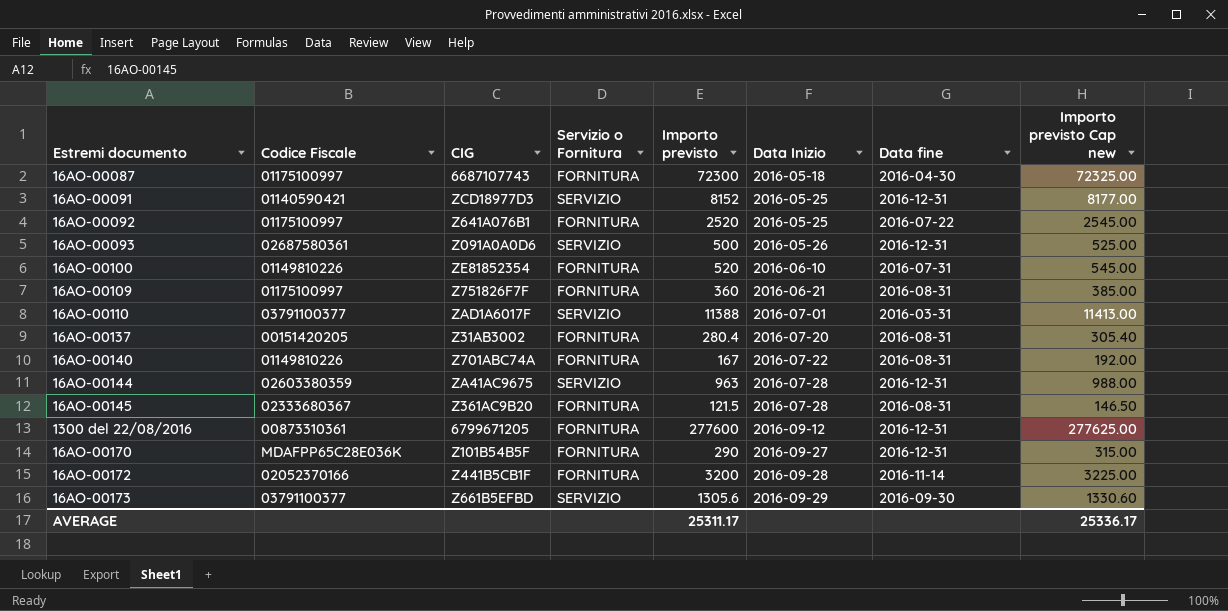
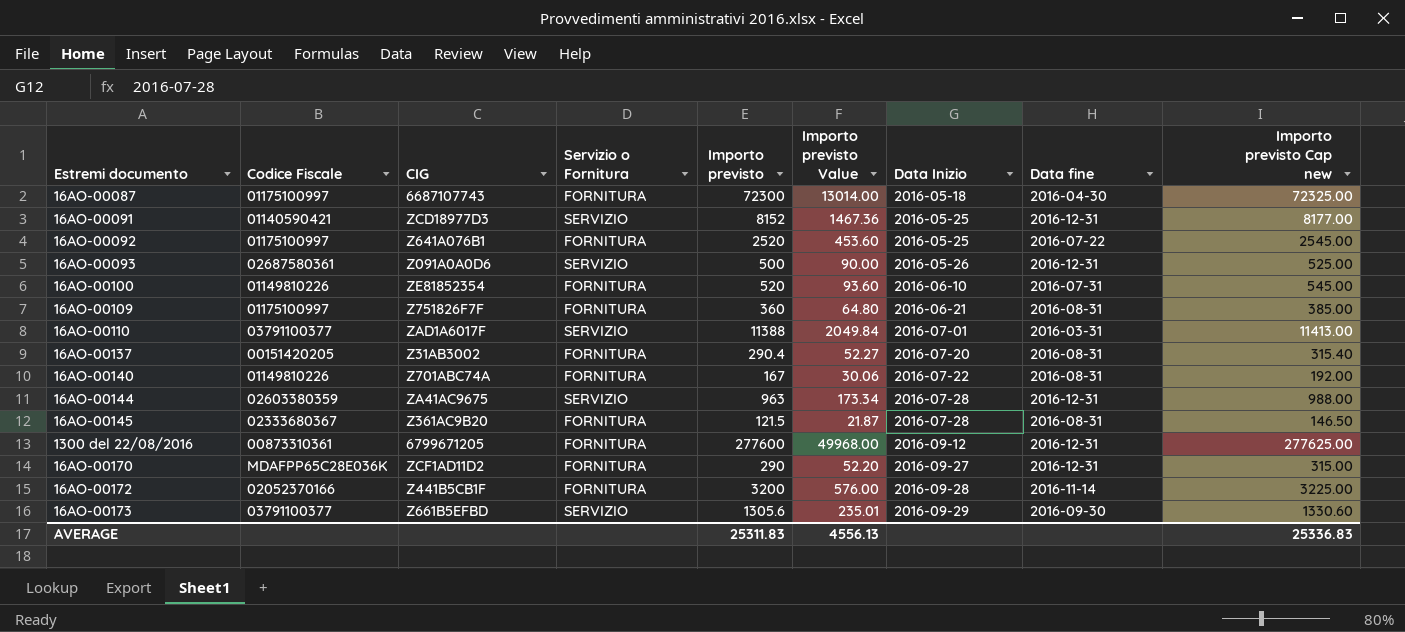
column Importo previsto Value | formula: none -> [Importo previsto] * 0.18
16AO-00137 | Importo previsto: 280.4 -> 290.4
16AO-00137 | Importo previsto Cap new: 305.40 -> 315.40
16AO-00170 | CIG: Z101B54B5F -> ZCF1AD11D2
AVERAGE | Importo previsto: 25311.17 -> 25311.83
AVERAGE | Importo previsto Cap new: 25336.17 -> 25336.83

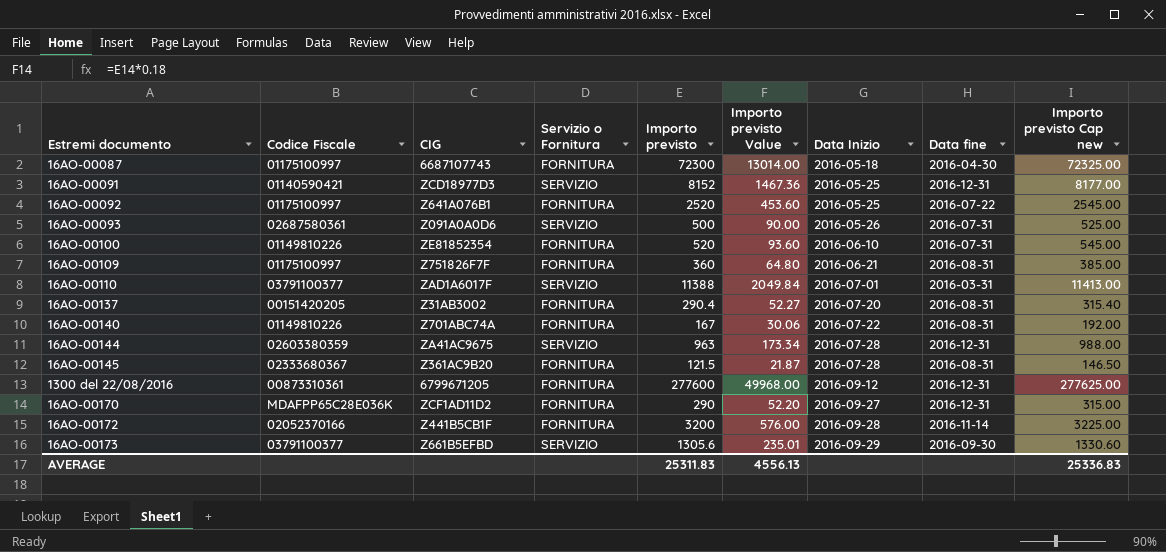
16AO-00093 | Data fine: 2016-12-31 -> 2016-07-31

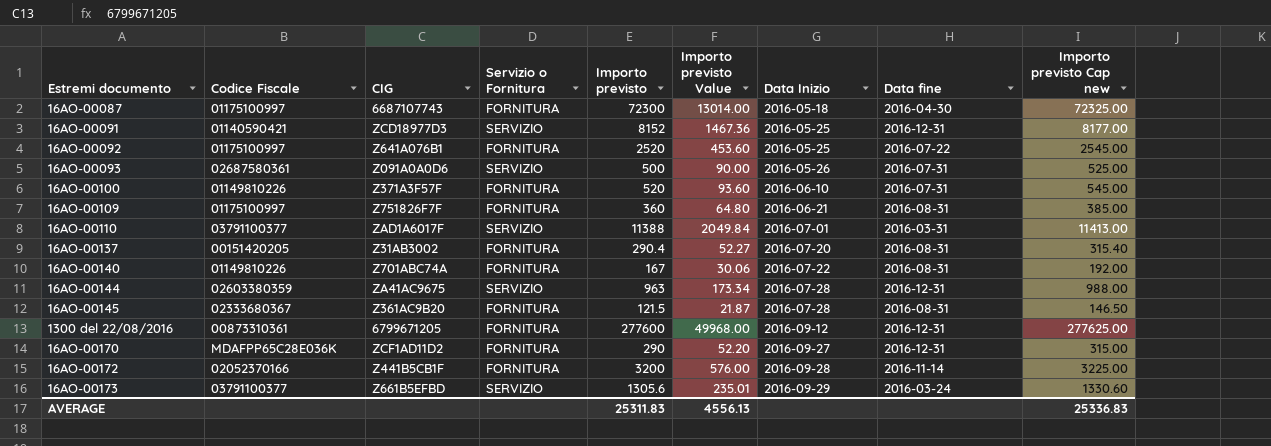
16AO-00100 | CIG: ZE81852354 -> Z371A3F57F
16AO-00173 | Data fine: 2016-09-30 -> 2016-03-24

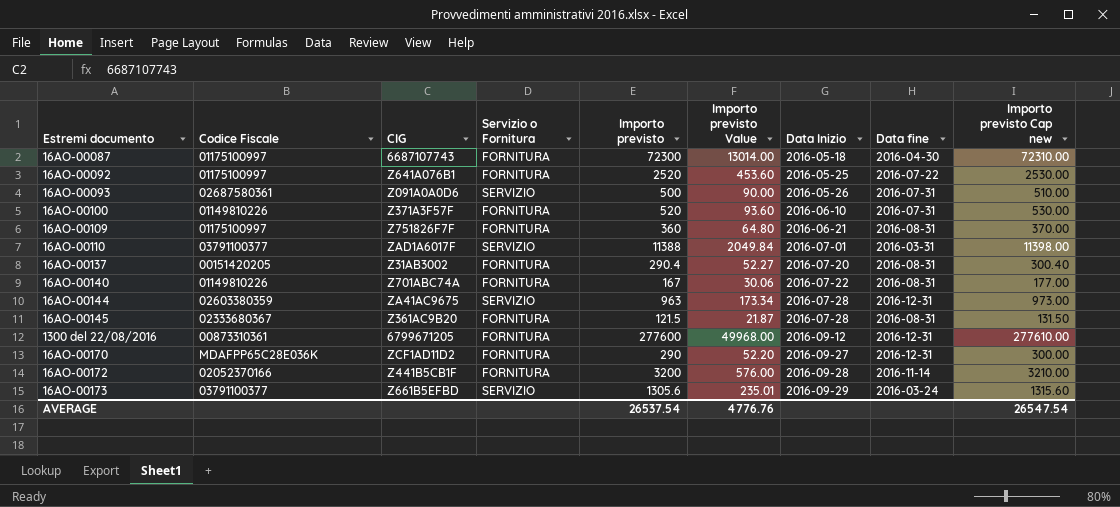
column Importo previsto Cap new | formula: [Importo previsto] + 25 -> [Importo previsto] + 10
row 16AO-00091: 01140590421 | ZCD18977D3 | SERVIZIO | 8152 | 1467.36 | 2016-05-25 | 2016-12-31 | 8177.00 -> none
AVERAGE | Importo previsto: 25311.83 -> 26537.54
AVERAGE | Importo previsto Value: 4556.13 -> 4776.76
AVERAGE | Importo previsto Cap new: 25336.83 -> 26547.54

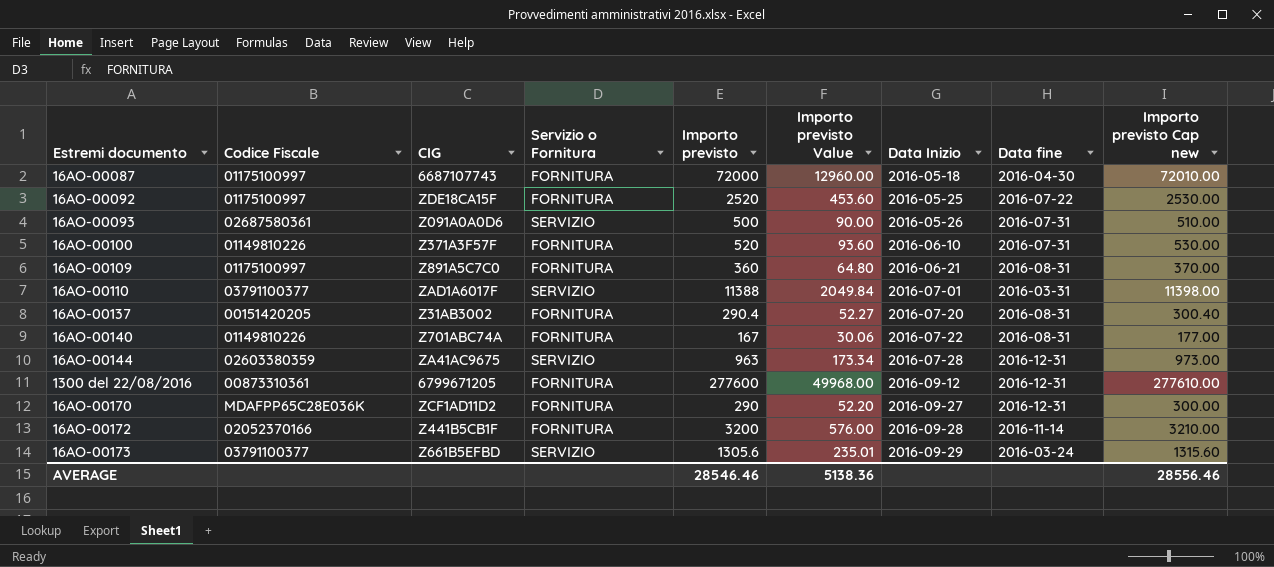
row 16AO-00145: 02333680367 | Z361AC9B20 | FORNITURA | 121.5 | 21.87 | 2016-07-28 | 2016-08-31 | 131.50 -> none
16AO-00087 | Importo previsto: 72300 -> 72000
16AO-00087 | Importo previsto Value: 13014.00 -> 12960.00
16AO-00087 | Importo previsto Cap new: 72310.00 -> 72010.00
16AO-00092 | CIG: Z641A076B1 -> ZDE18CA15F
16AO-00109 | CIG: Z751826F7F -> Z891A5C7C0
AVERAGE | Importo previsto: 26537.54 -> 28546.46
AVERAGE | Importo previsto Value: 4776.76 -> 5138.36
AVERAGE | Importo previsto Cap new: 26547.54 -> 28556.46

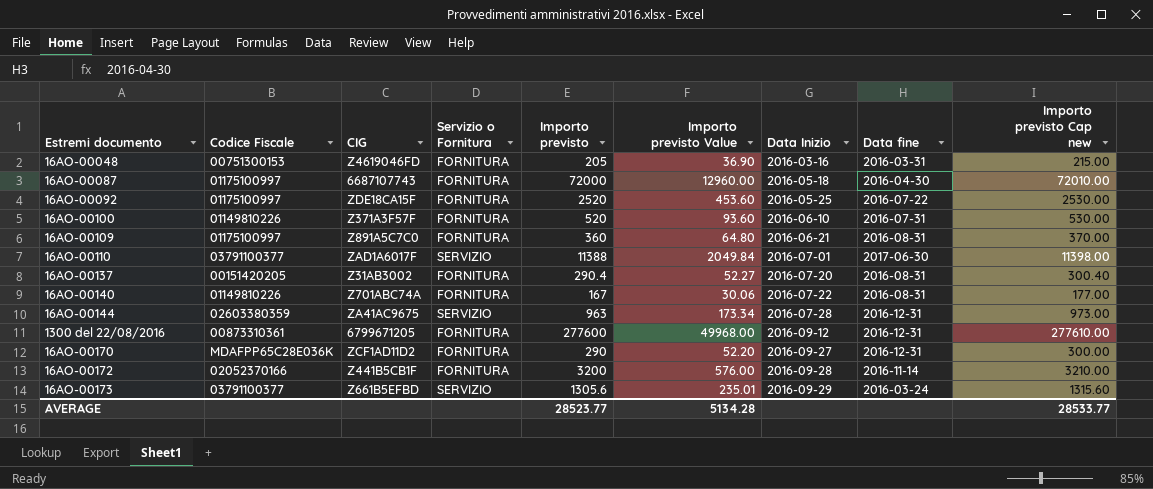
row 16AO-00093: 02687580361 | Z091A0A0D6 | SERVIZIO | 500 | 90.00 | 2016-05-26 | 2016-07-31 | 510.00 -> none
row 16AO-00048: none -> 00751300153 | Z4619046FD | FORNITURA | 205 | 36.90 | 2016-03-16 | 2016-03-31 | 215.00
16AO-00110 | Data fine: 2016-03-31 -> 2017-06-30
AVERAGE | Importo previsto: 28546.46 -> 28523.77
AVERAGE | Importo previsto Value: 5138.36 -> 5134.28
AVERAGE | Importo previsto Cap new: 28556.46 -> 28533.77

